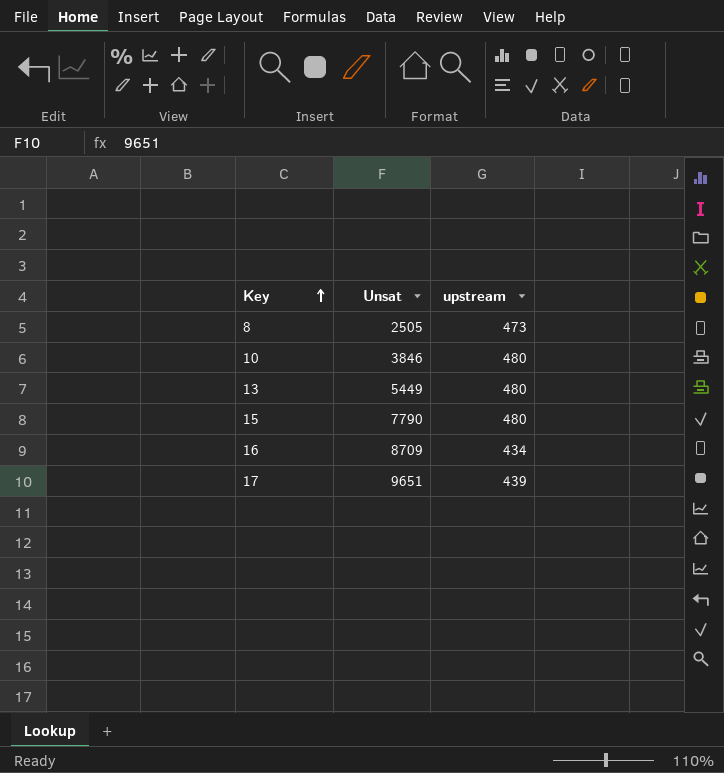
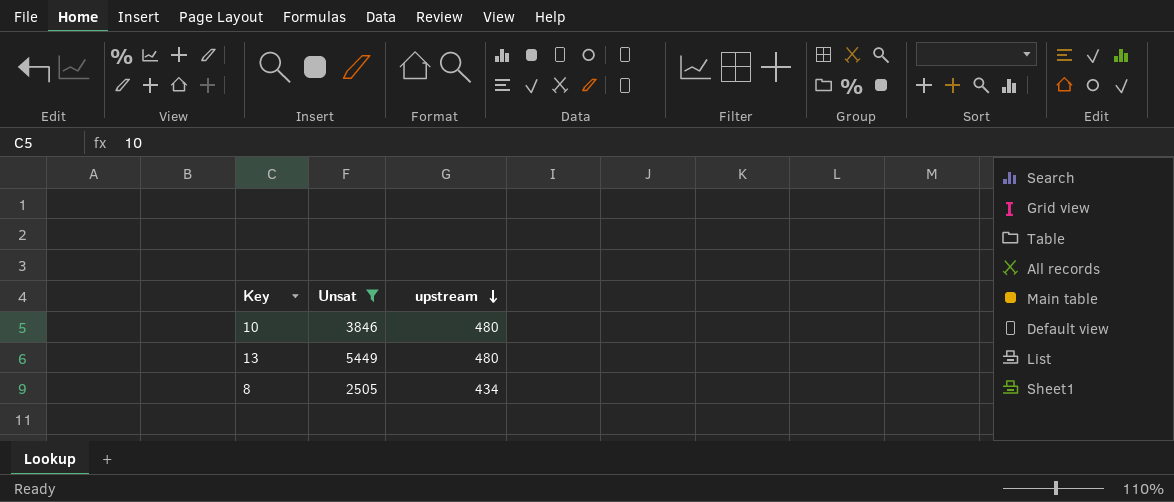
filter: none -> Unsat <= 5449
row order: Key ascending -> upstream descending
8 | upstream: 473 -> 434

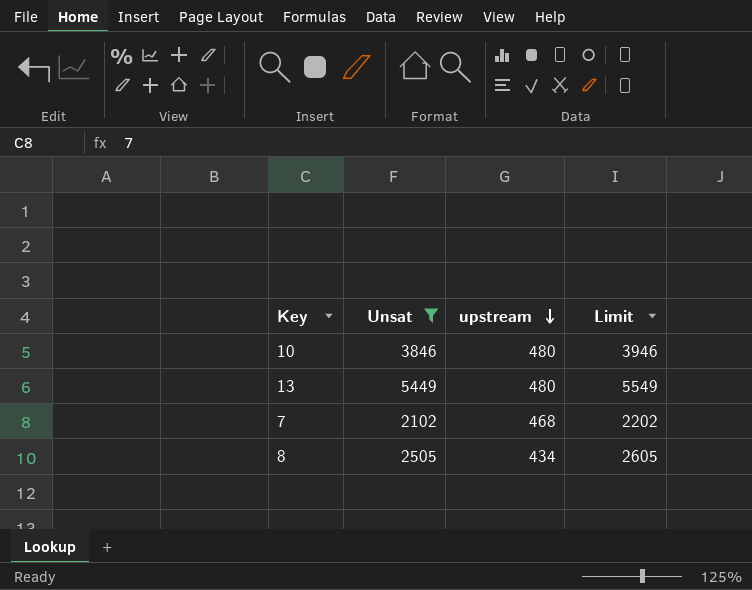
column Limit | formula: none -> [Unsat] + 100
row 7: none -> 2102 | 468 | 2202

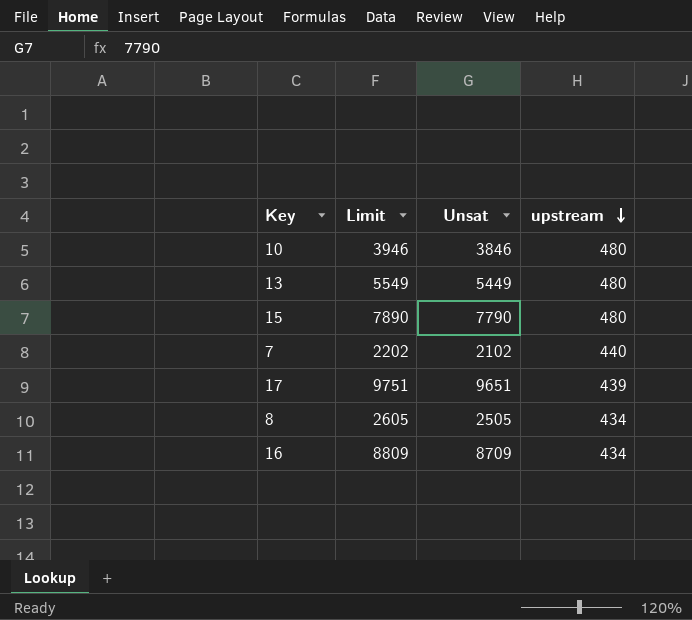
filter: Unsat <= 5449 -> none
column Limit | position: 4 -> 2
7 | upstream: 468 -> 440

